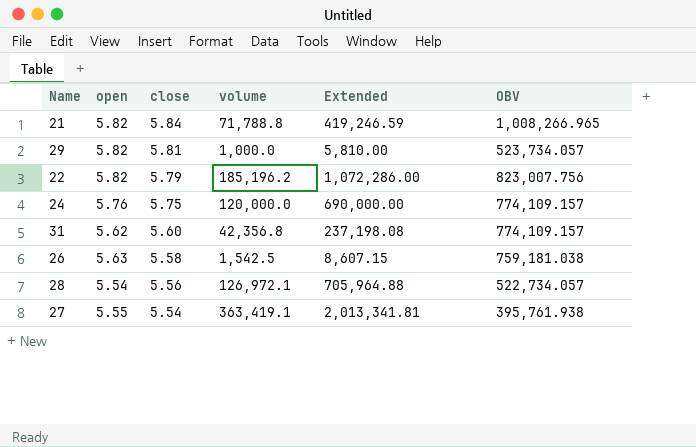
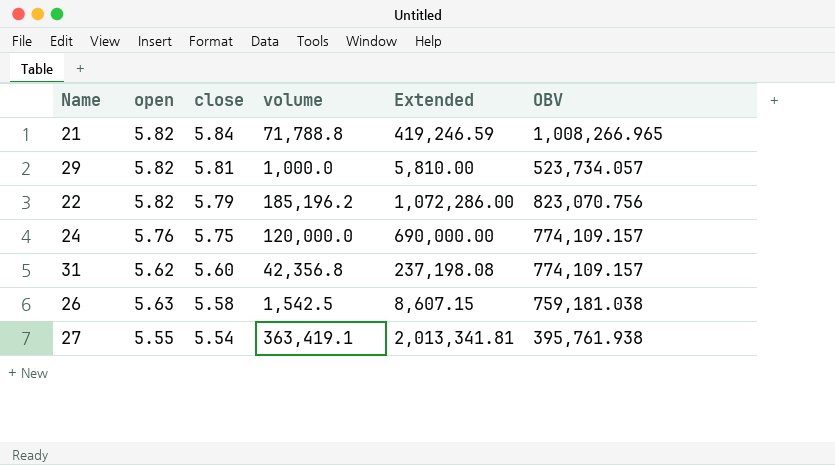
row 28: 5.54 | 5.56 | 126,972.1 | 705,964.88 | 522,734.057 -> none
22 | OBV: 823,007.756 -> 823,070.756

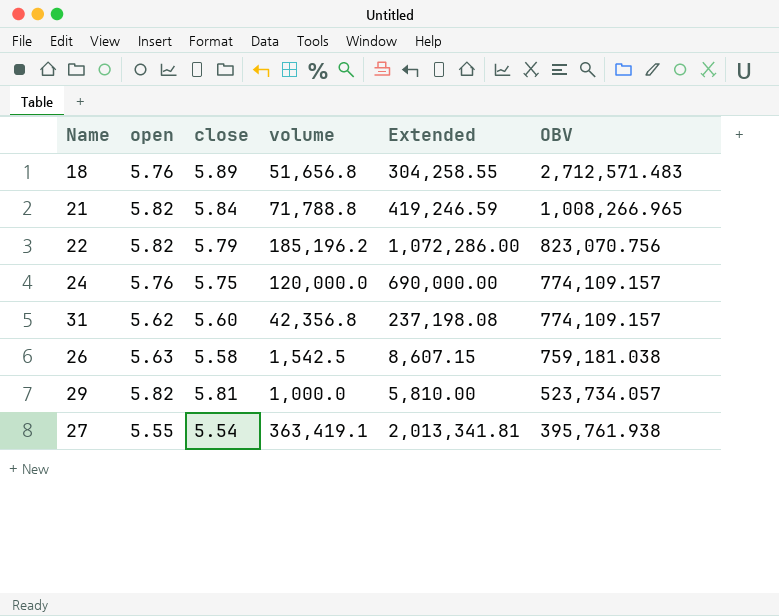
row order: close descending -> OBV descending
row 18: none -> 5.76 | 5.89 | 51,656.8 | 304,258.55 | 2,712,571.483

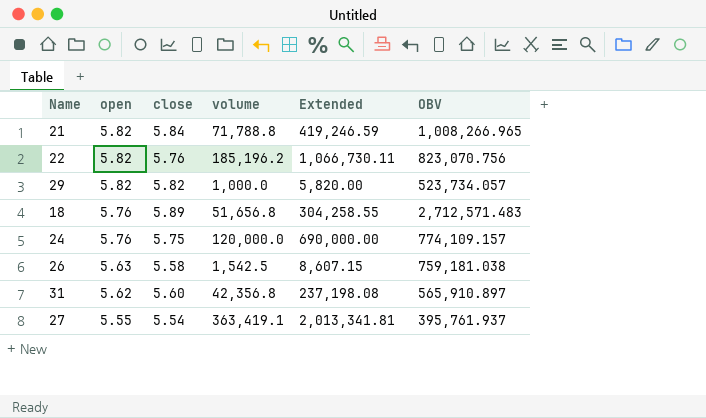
row order: OBV descending -> open descending
22 | close: 5.79 -> 5.76
22 | Extended: 1,072,286.00 -> 1,066,730.11
29 | close: 5.81 -> 5.82
29 | Extended: 5,810.00 -> 5,820.00
31 | OBV: 774,109.157 -> 565,910.897
27 | OBV: 395,761.938 -> 395,761.937

